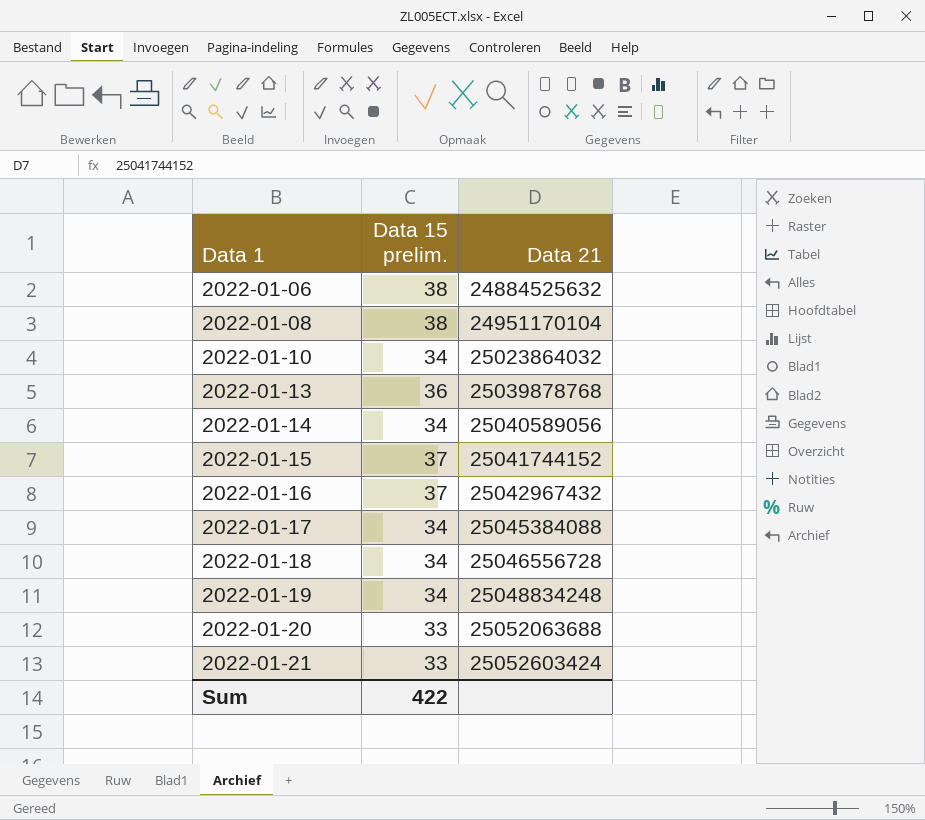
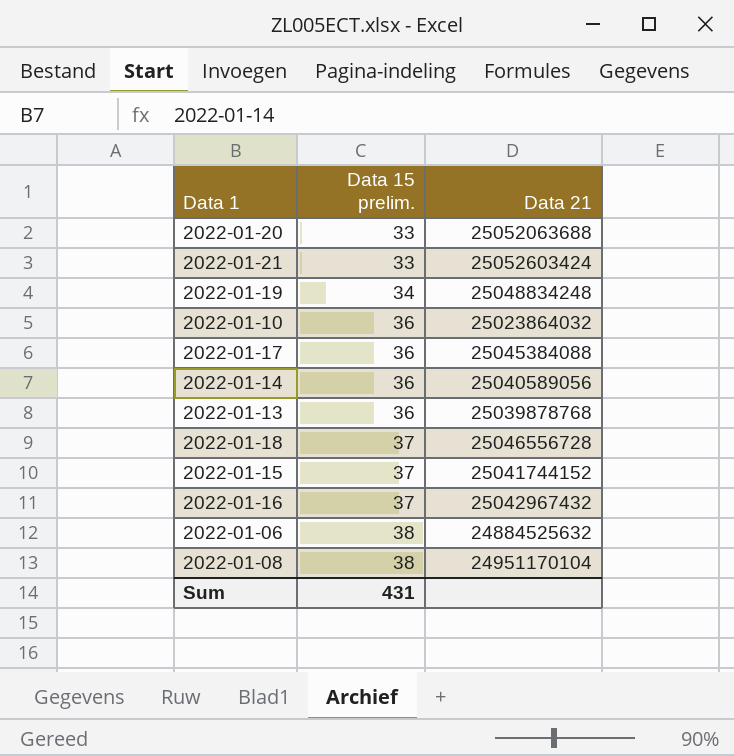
row order: Data 1 ascending -> Data 15 prelim. ascending
2022-01-10 | Data 15 prelim.: 34 -> 36
2022-01-17 | Data 15 prelim.: 34 -> 36
2022-01-14 | Data 15 prelim.: 34 -> 36
2022-01-18 | Data 15 prelim.: 34 -> 37
Sum | Data 15 prelim.: 422 -> 431

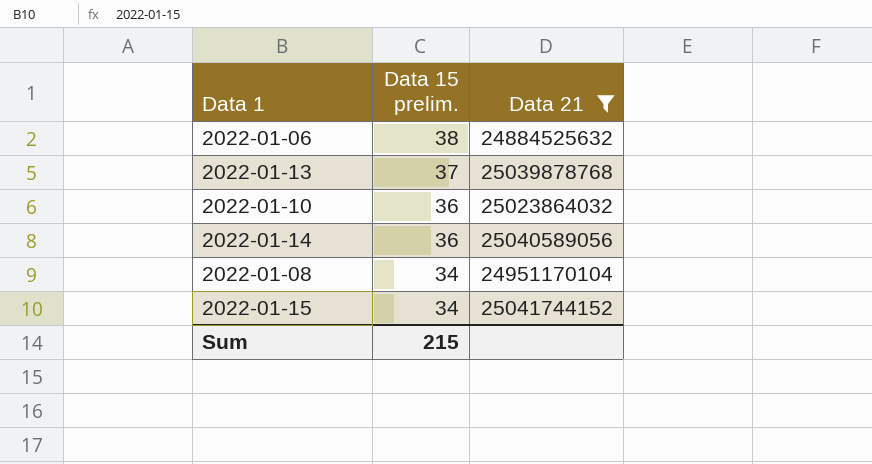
filter: none -> Data 21 <= 25041744152
row order: Data 15 prelim. ascending -> Data 15 prelim. descending
2022-01-13 | Data 15 prelim.: 36 -> 37
2022-01-08 | Data 15 prelim.: 38 -> 34
2022-01-15 | Data 15 prelim.: 37 -> 34
Sum | Data 15 prelim.: 431 -> 215

